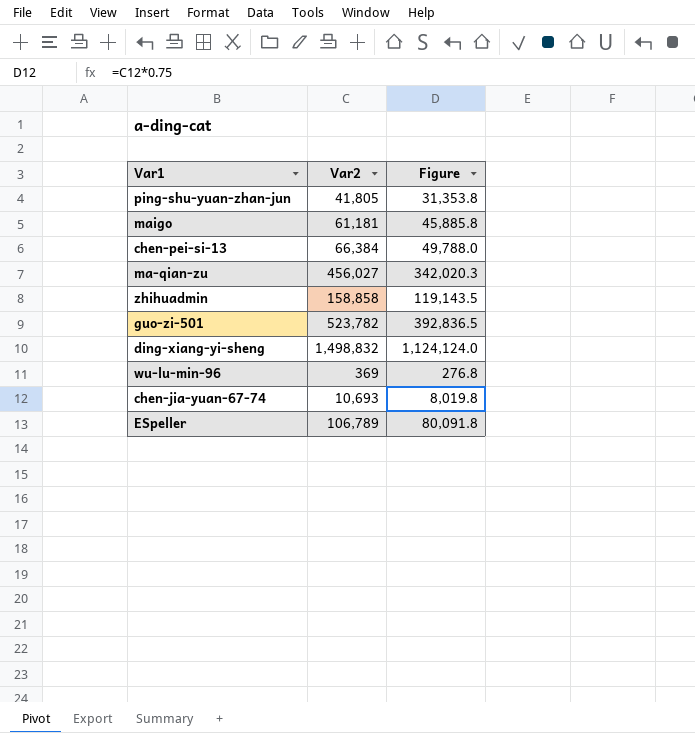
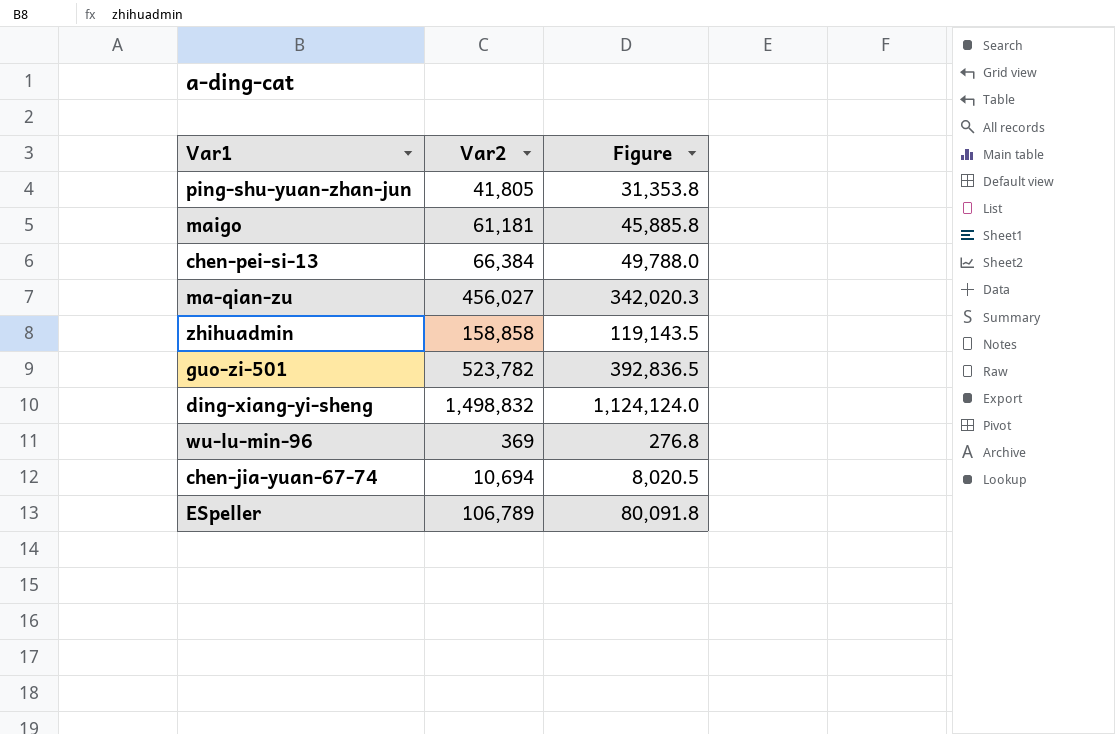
chen-jia-yuan-67-74 | Var2: 10,693 -> 10,694
chen-jia-yuan-67-74 | Figure: 8,019.8 -> 8,020.5

